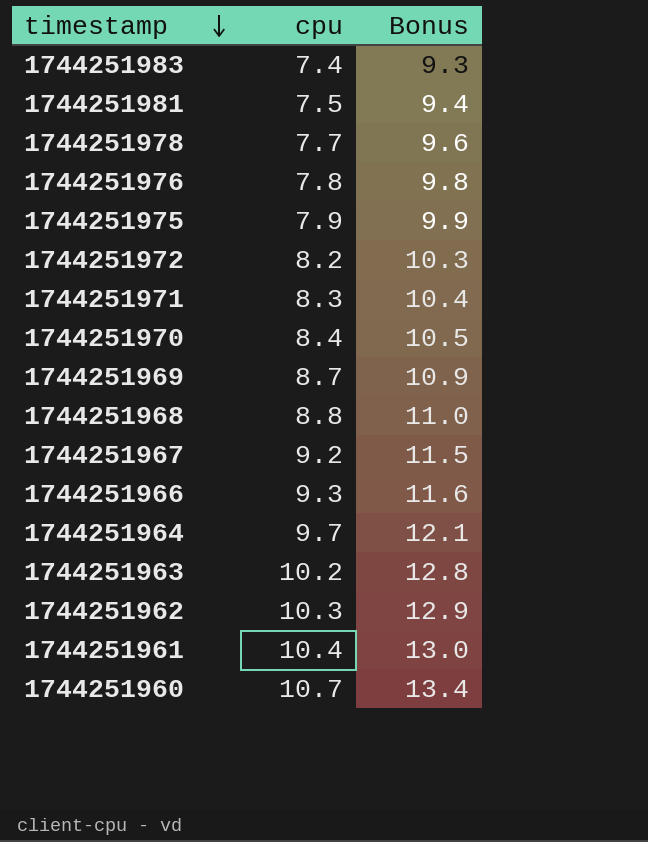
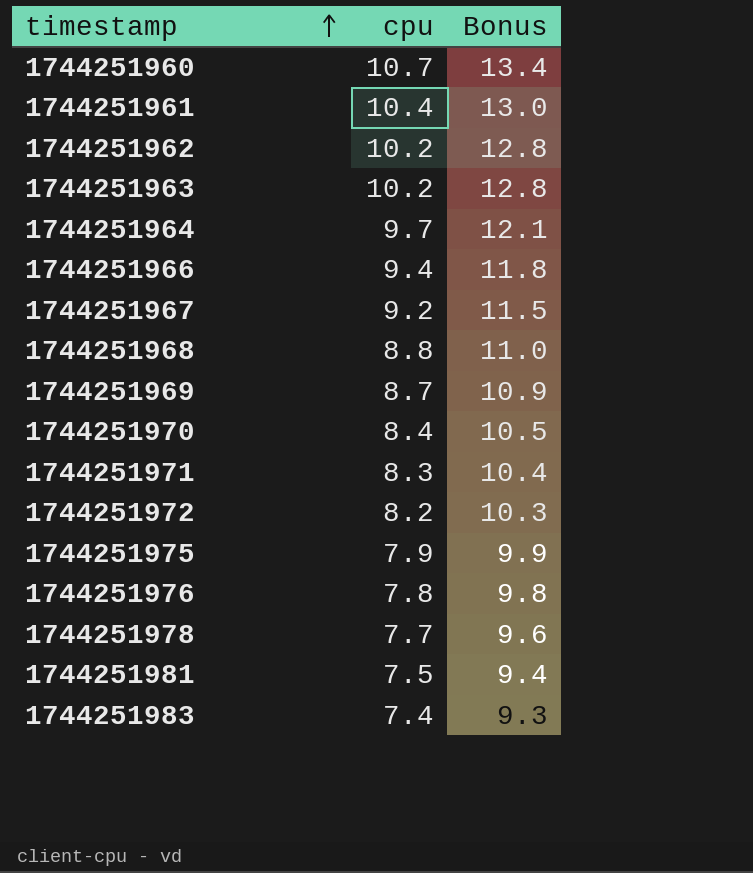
row order: timestamp descending -> timestamp ascending
1744251962 | cpu: 10.3 -> 10.2
1744251962 | Bonus: 12.9 -> 12.8
1744251966 | cpu: 9.3 -> 9.4
1744251966 | Bonus: 11.6 -> 11.8

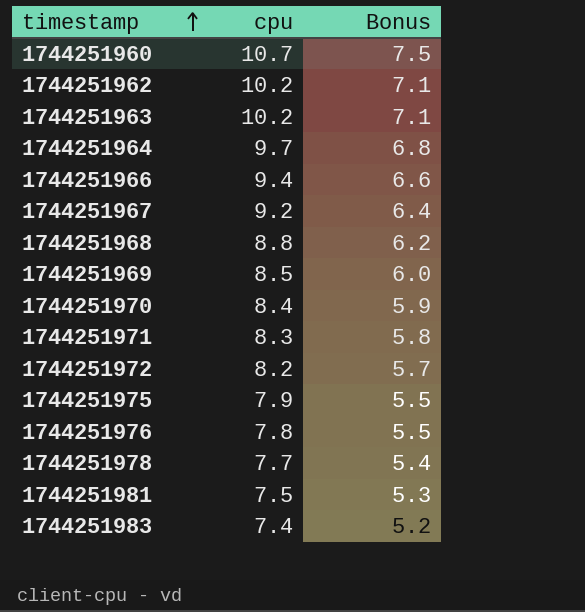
column Bonus | formula: [cpu] * 1.25 -> [cpu] * 0.7
row 1744251961: 10.4 | 13.0 -> none
1744251969 | cpu: 8.7 -> 8.5

